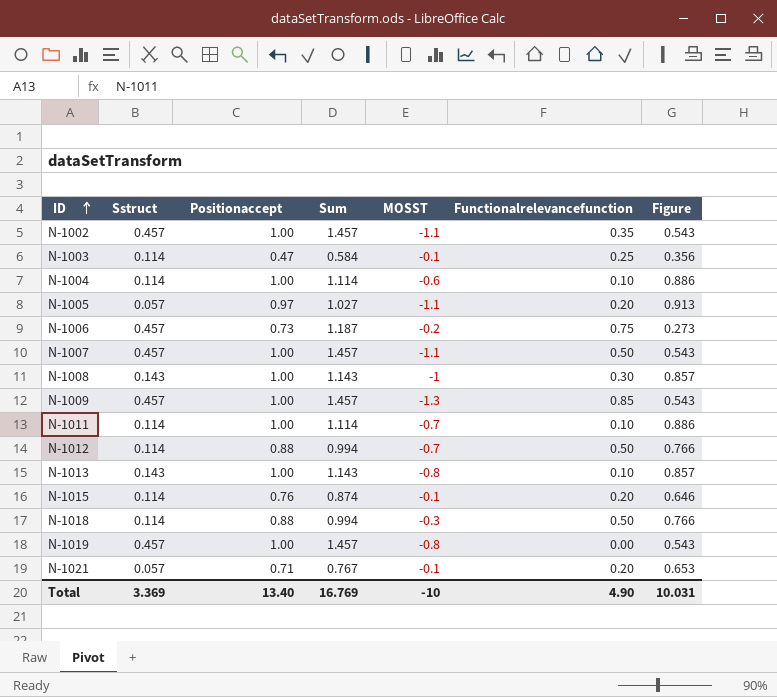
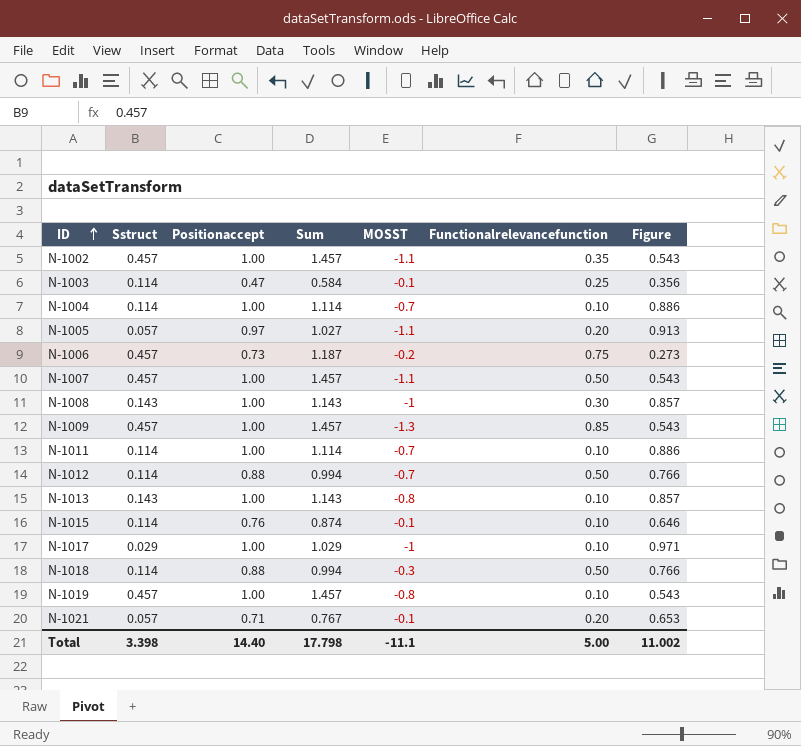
N-1004 | MOSST: -0.6 -> -0.7
N-1015 | Functionalrelevancefunction: 0.20 -> 0.10
row N-1017: none -> 0.029 | 1.00 | 1.029 | -1 | 0.10 | 0.971
N-1019 | Functionalrelevancefunction: 0.00 -> 0.10
Total | Sstruct: 3.369 -> 3.398
Total | Positionaccept: 13.40 -> 14.40
Total | Sum: 16.769 -> 17.798
Total | MOSST: -10 -> -11.1
Total | Functionalrelevancefunction: 4.90 -> 5.00
Total | Figure: 10.031 -> 11.002

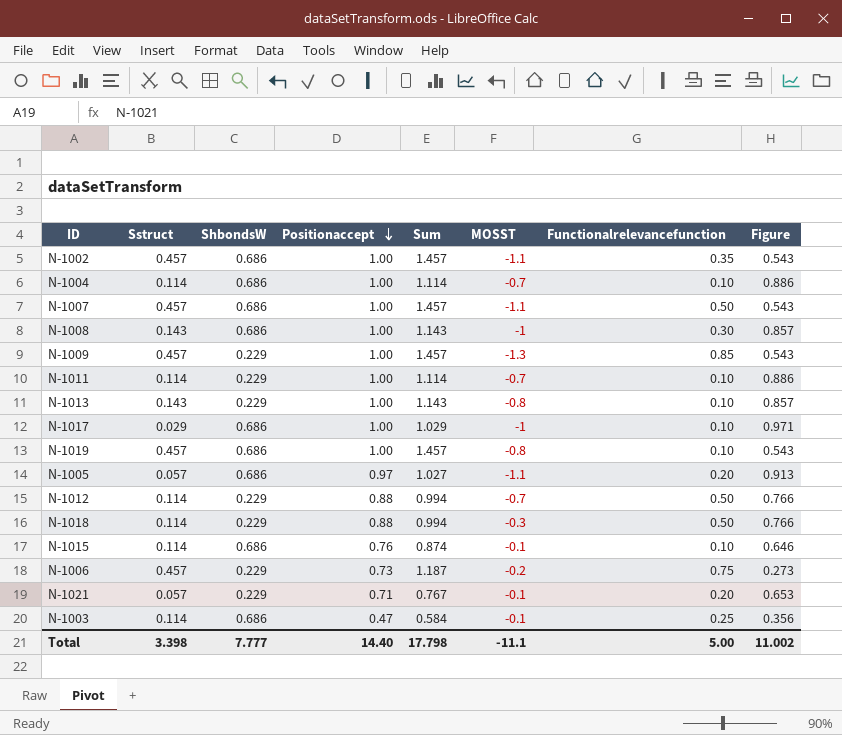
row order: ID ascending -> Positionaccept descending
column ShbondsW | position: none -> 3

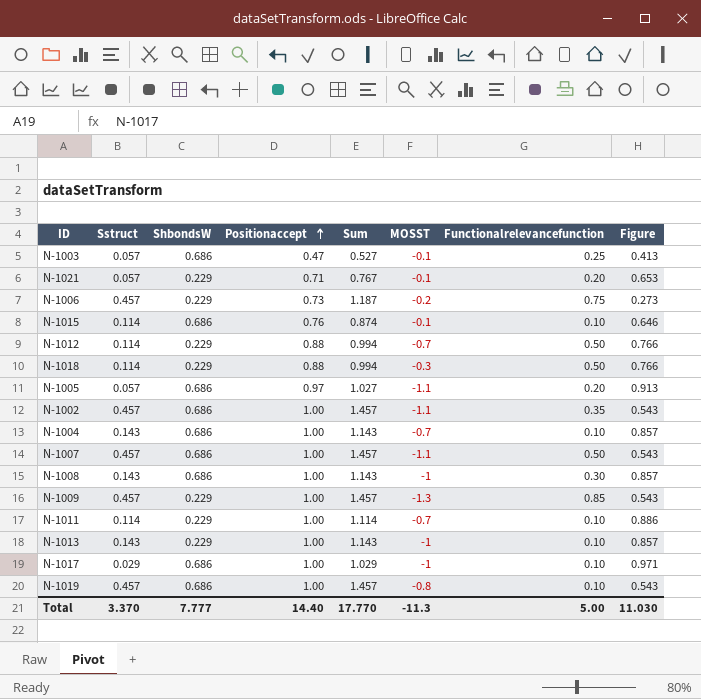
row order: Positionaccept descending -> Positionaccept ascending
N-1003 | Sstruct: 0.114 -> 0.057
N-1003 | Sum: 0.584 -> 0.527
N-1003 | Figure: 0.356 -> 0.413
N-1004 | Sstruct: 0.114 -> 0.143
N-1004 | Sum: 1.114 -> 1.143
N-1004 | Figure: 0.886 -> 0.857
N-1013 | MOSST: -0.8 -> -1
Total | Sstruct: 3.398 -> 3.370
Total | Sum: 17.798 -> 17.770
Total | MOSST: -11.1 -> -11.3
Total | Figure: 11.002 -> 11.030

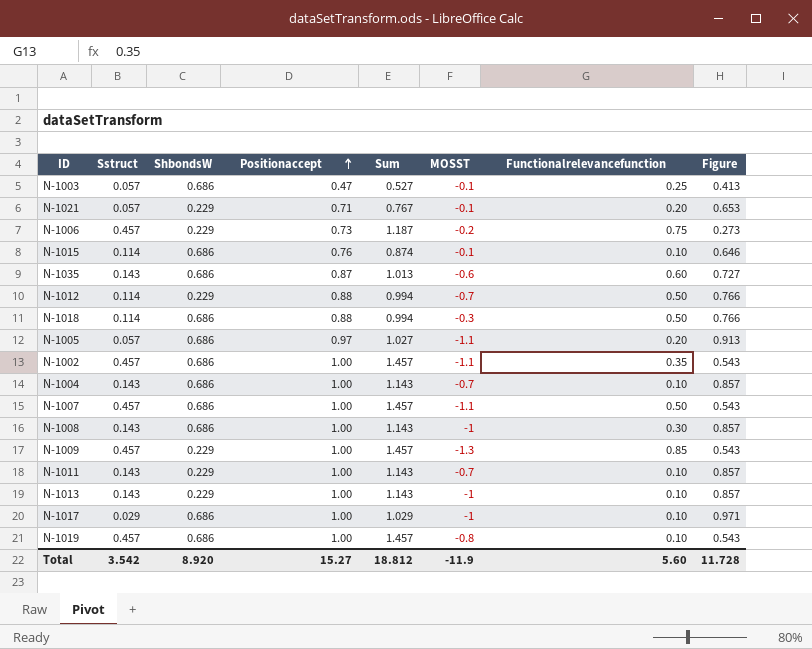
row N-1035: none -> 0.143 | 0.686 | 0.87 | 1.013 | -0.6 | 0.60 | 0.727
N-1018 | ShbondsW: 0.229 -> 0.686
N-1011 | Sstruct: 0.114 -> 0.143
N-1011 | Sum: 1.114 -> 1.143
N-1011 | Figure: 0.886 -> 0.857
Total | Sstruct: 3.370 -> 3.542
Total | ShbondsW: 7.777 -> 8.920
Total | Positionaccept: 14.40 -> 15.27
Total | Sum: 17.770 -> 18.812
Total | MOSST: -11.3 -> -11.9
Total | Functionalrelevancefunction: 5.00 -> 5.60
Total | Figure: 11.030 -> 11.728

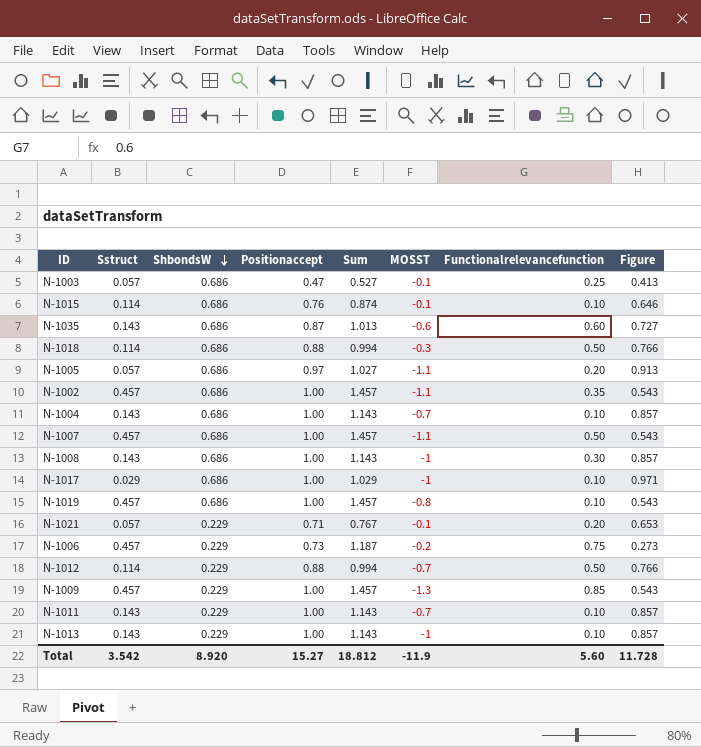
row order: Positionaccept ascending -> ShbondsW descending

